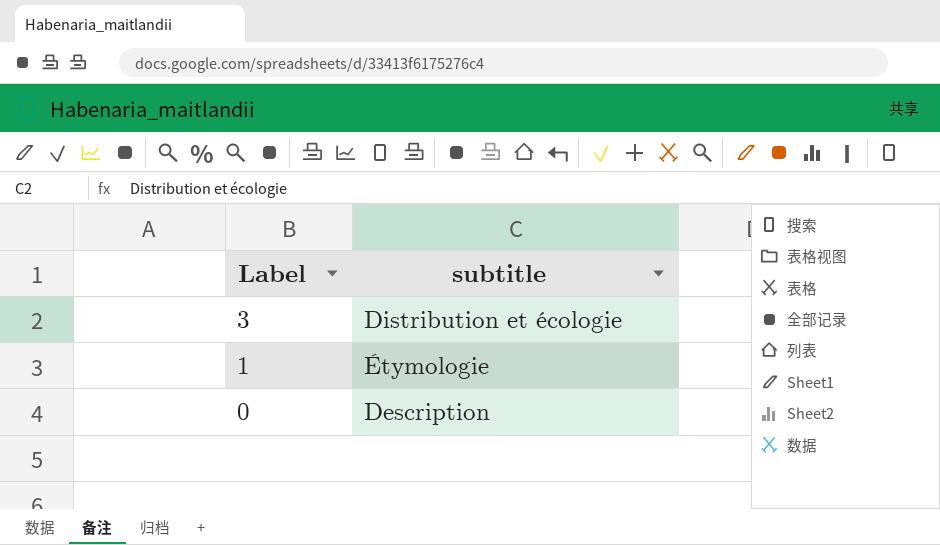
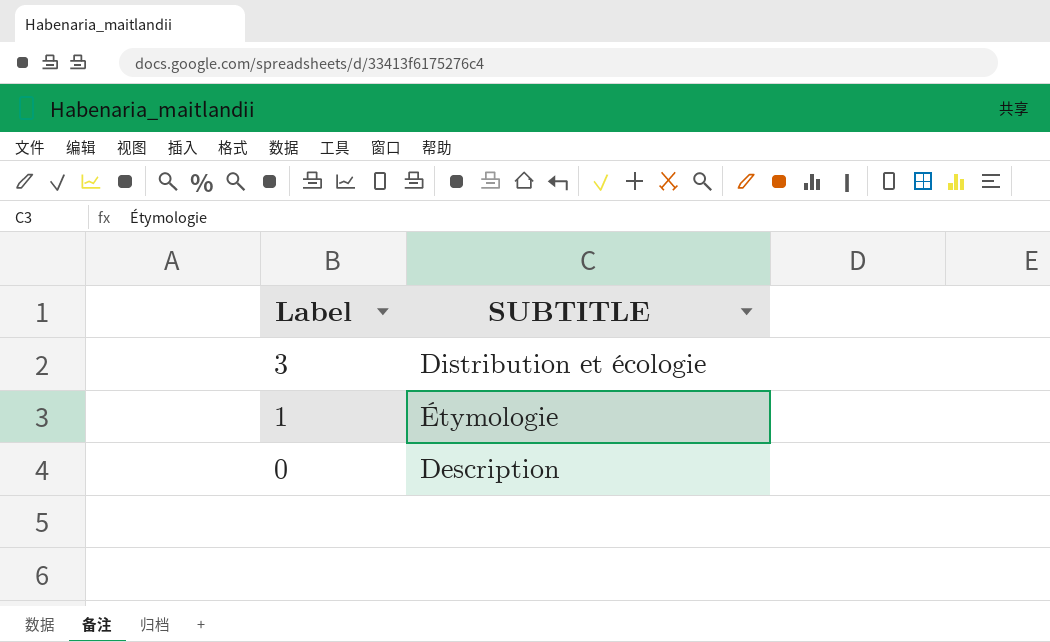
column name: subtitle -> SUBTITLE

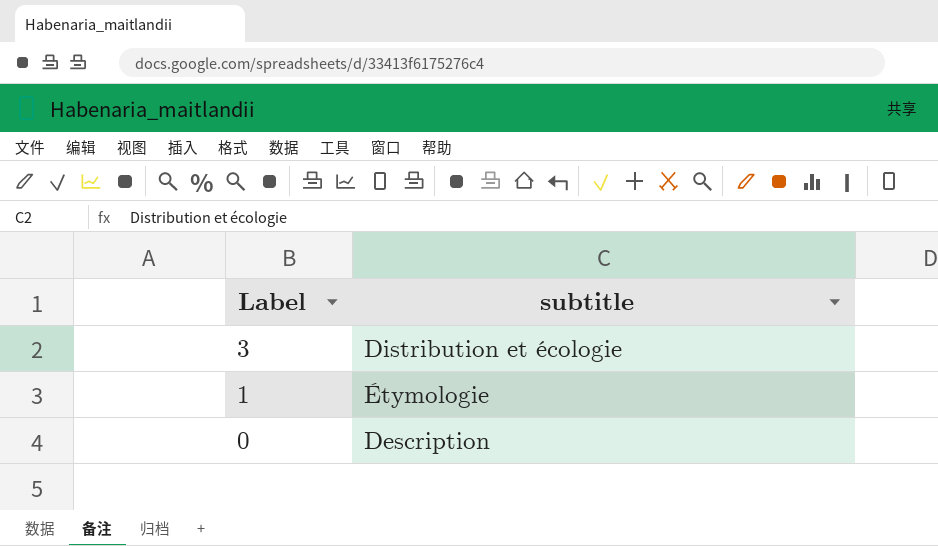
column name: SUBTITLE -> subtitle

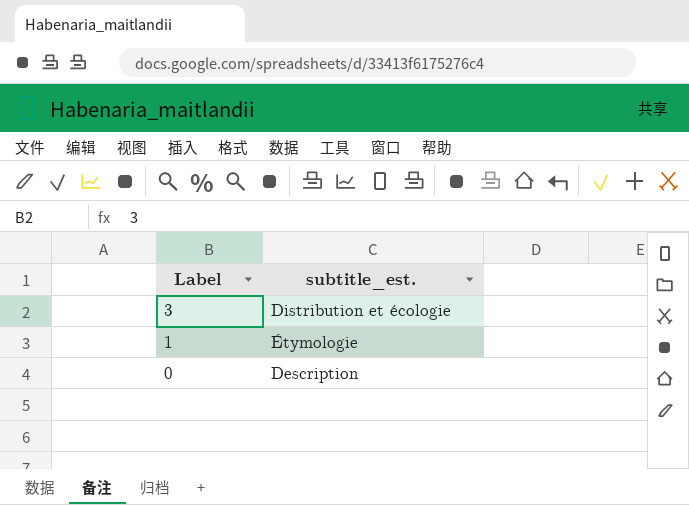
column name: subtitle -> subtitle_est.

